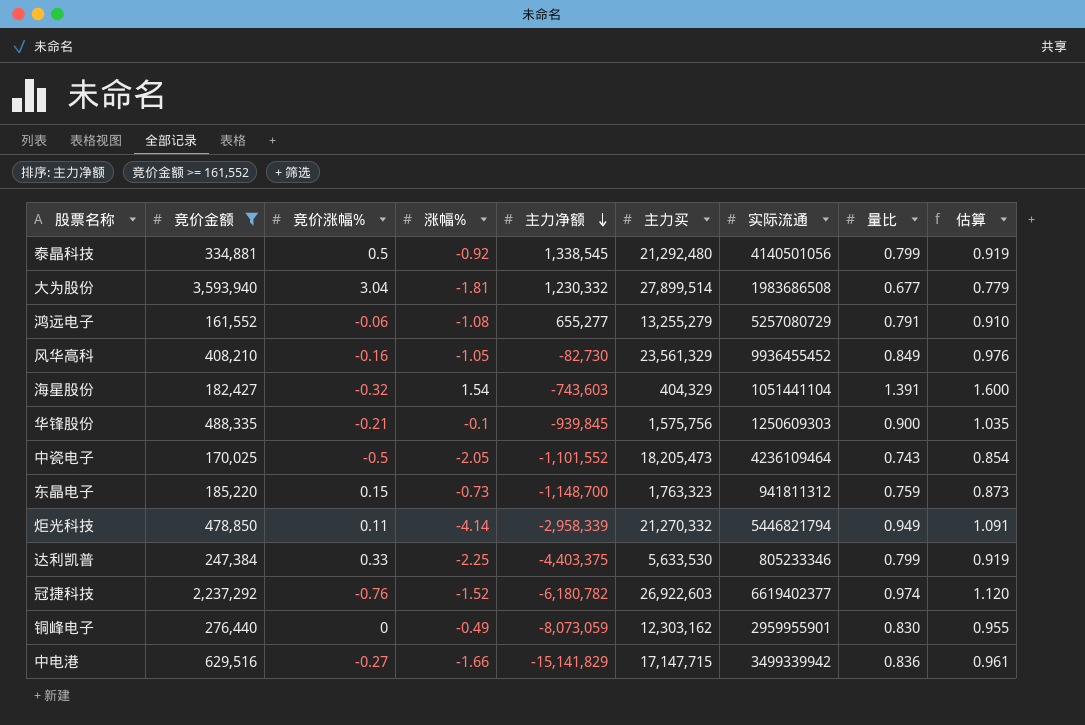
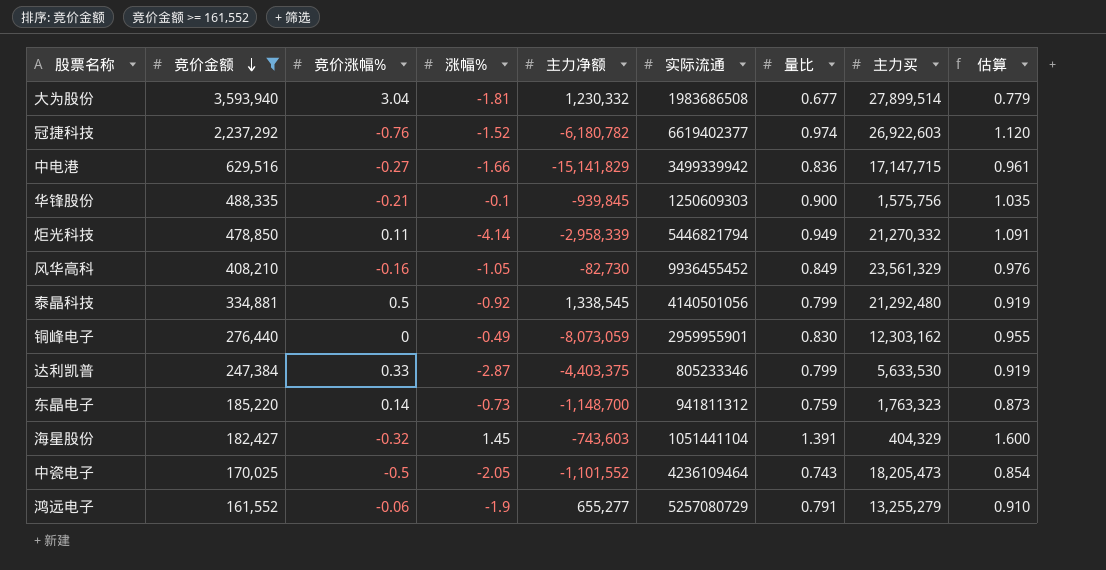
row order: 主力净额 descending -> 竞价金额 descending
column 主力买 | position: 6 -> 8
达利凯普 | 涨幅%: -2.25 -> -2.87
东晶电子 | 竞价涨幅%: 0.15 -> 0.14
海星股份 | 涨幅%: 1.54 -> 1.45
鸿远电子 | 涨幅%: -1.08 -> -1.9

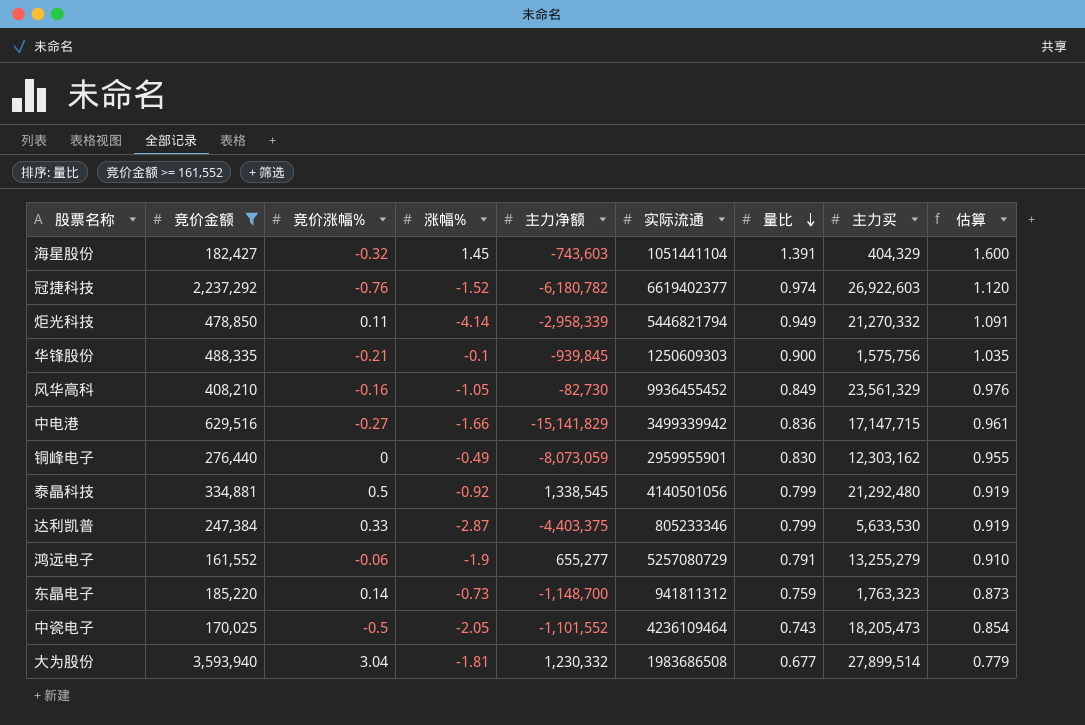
row order: 竞价金额 descending -> 量比 descending

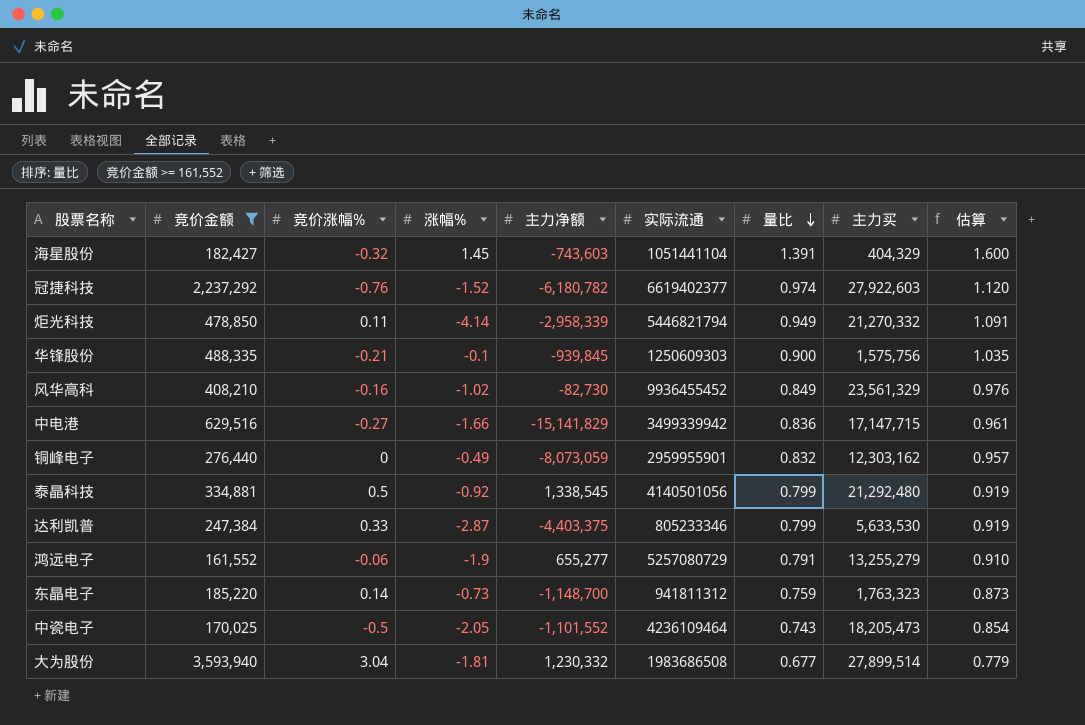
冠捷科技 | 主力买: 26,922,603 -> 27,922,603
风华高科 | 涨幅%: -1.05 -> -1.02
铜峰电子 | 量比: 0.830 -> 0.832
铜峰电子 | 估算: 0.955 -> 0.957

